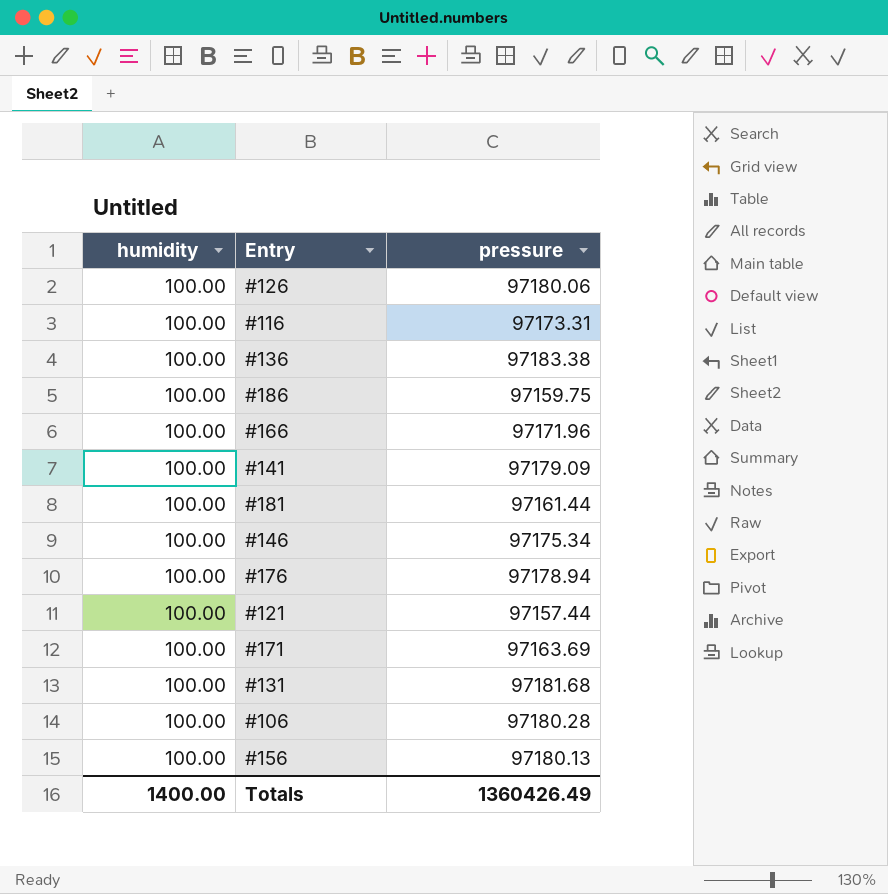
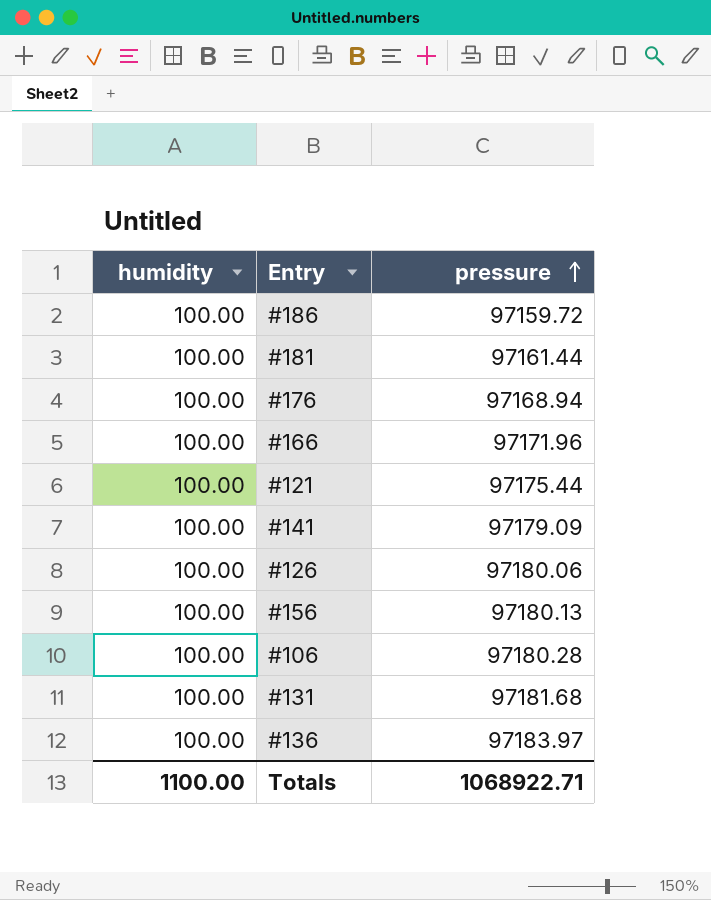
row order: none -> pressure ascending
row #116: 100.00 | 97173.31 -> none
row #146: 100.00 | 97175.34 -> none
row #171: 100.00 | 97163.69 -> none
#186 | pressure: 97159.75 -> 97159.72
#176 | pressure: 97178.94 -> 97168.94
#121 | pressure: 97157.44 -> 97175.44
#136 | pressure: 97183.38 -> 97183.97
Totals | humidity: 1400.00 -> 1100.00
Totals | pressure: 1360426.49 -> 1068922.71

